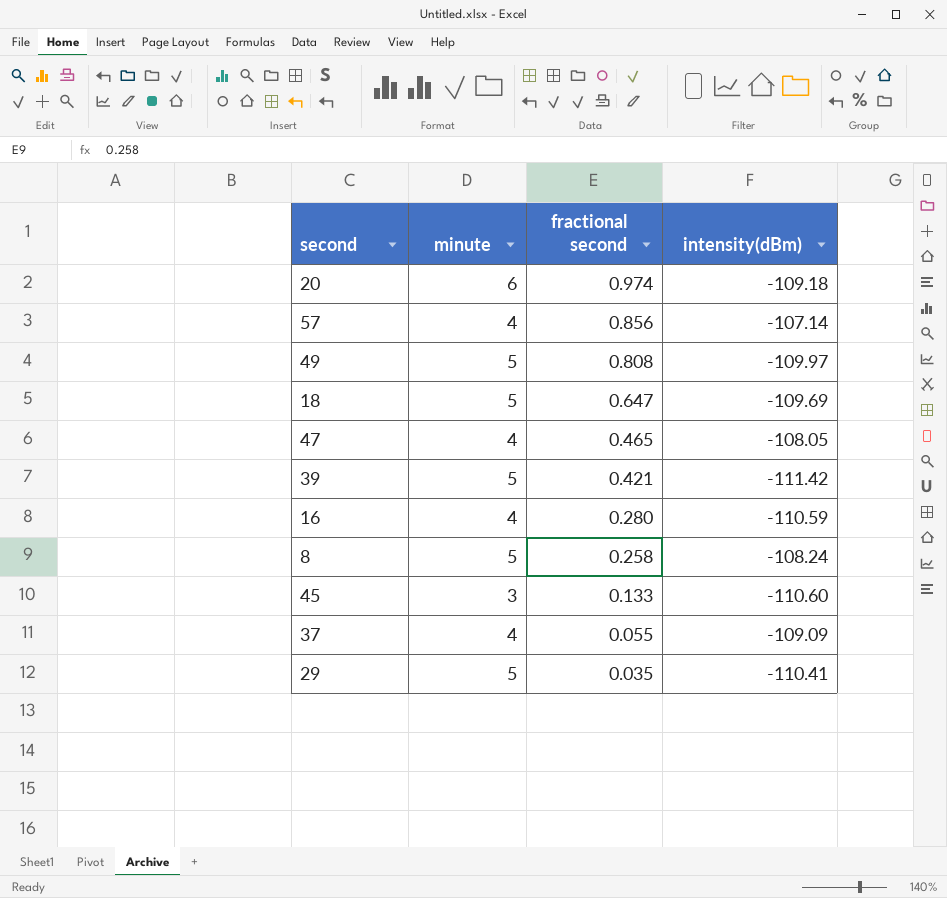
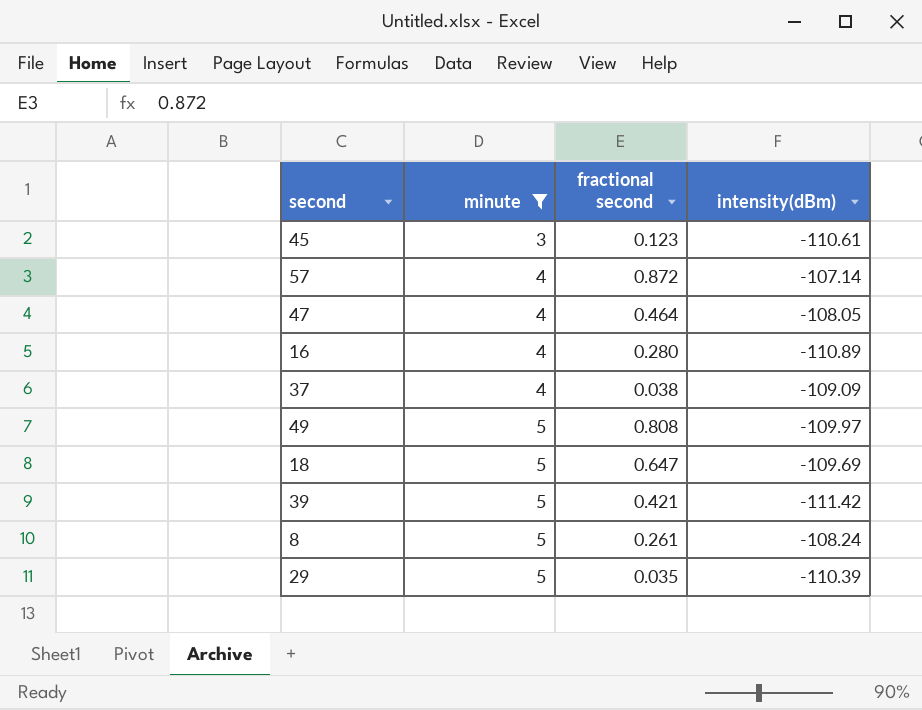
filter: none -> minute != 6
row order: fractional second descending -> minute ascending
45 | fractional second: 0.133 -> 0.123
45 | intensity(dBm): -110.60 -> -110.61
57 | fractional second: 0.856 -> 0.872
47 | fractional second: 0.465 -> 0.464
16 | intensity(dBm): -110.59 -> -110.89
37 | fractional second: 0.055 -> 0.038
8 | fractional second: 0.258 -> 0.261
29 | intensity(dBm): -110.41 -> -110.39

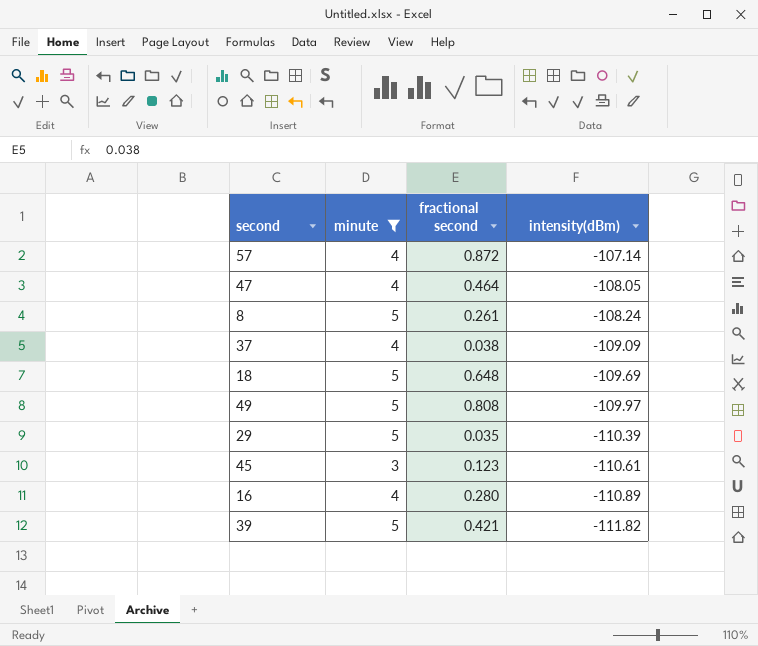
row order: minute ascending -> intensity(dBm) descending
18 | fractional second: 0.647 -> 0.648
39 | intensity(dBm): -111.42 -> -111.82

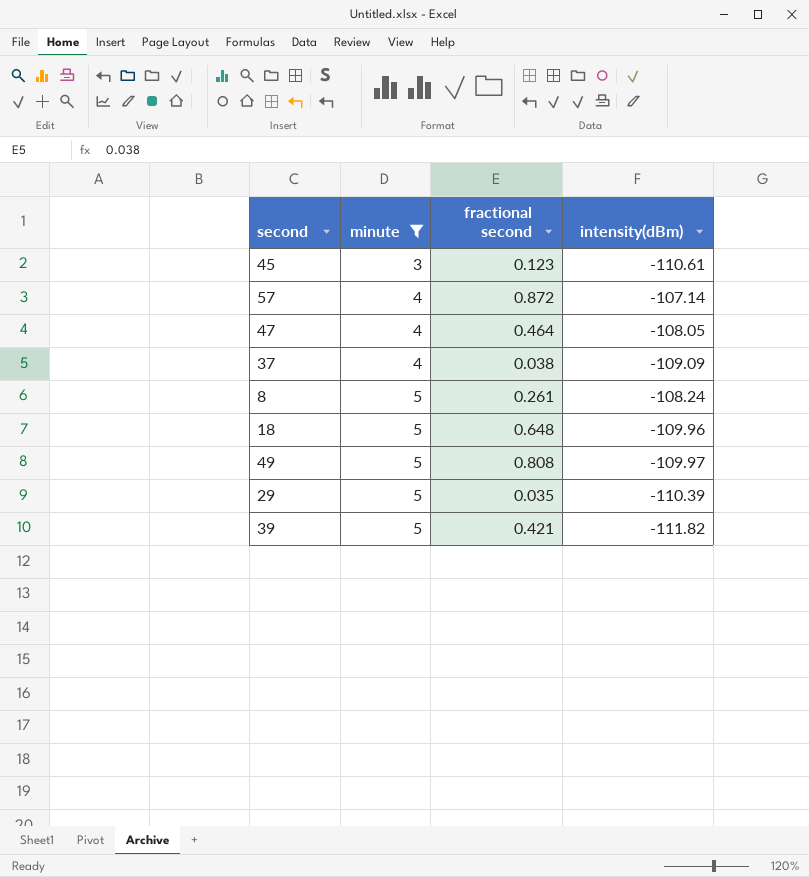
row order: intensity(dBm) descending -> minute ascending
row 16: 4 | 0.280 | -110.89 -> none
18 | intensity(dBm): -109.69 -> -109.96

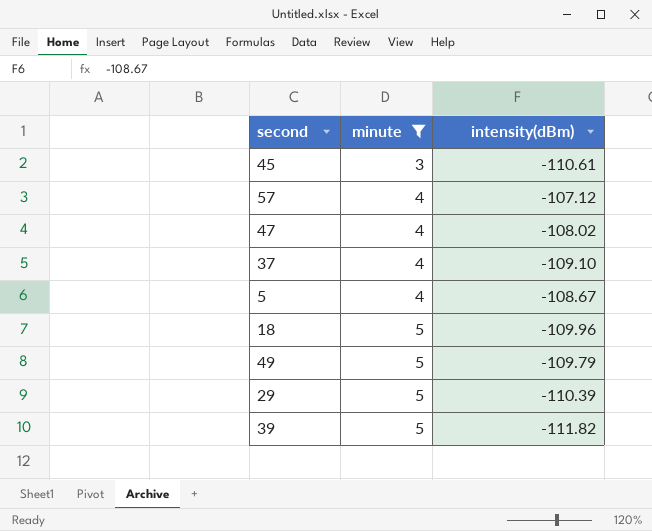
column fractional second | position: 3 -> none
row 8: 5 | 0.261 | -108.24 -> none
57 | intensity(dBm): -107.14 -> -107.12
47 | intensity(dBm): -108.05 -> -108.02
37 | intensity(dBm): -109.09 -> -109.10
row 5: none -> 4 | -108.67
49 | intensity(dBm): -109.97 -> -109.79

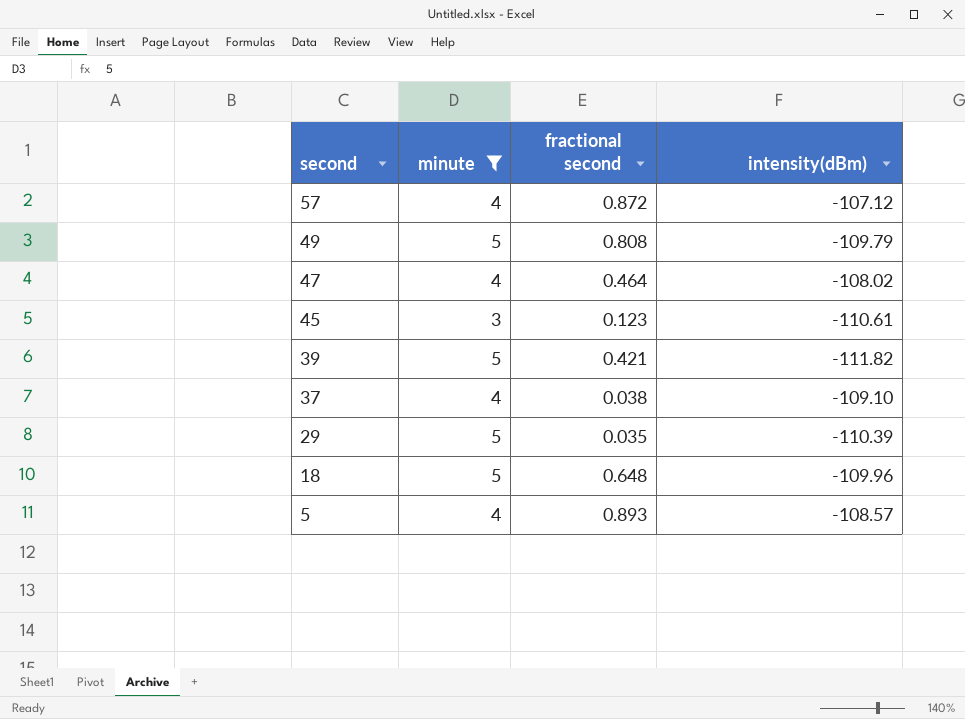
row order: minute ascending -> second descending
column fractional second | position: none -> 3
5 | intensity(dBm): -108.67 -> -108.57

